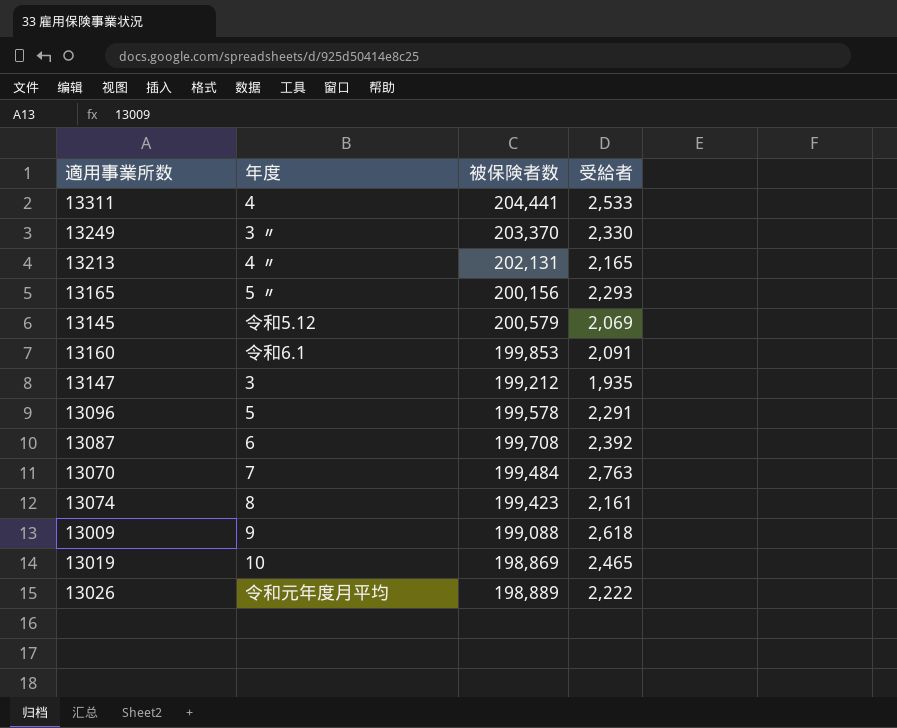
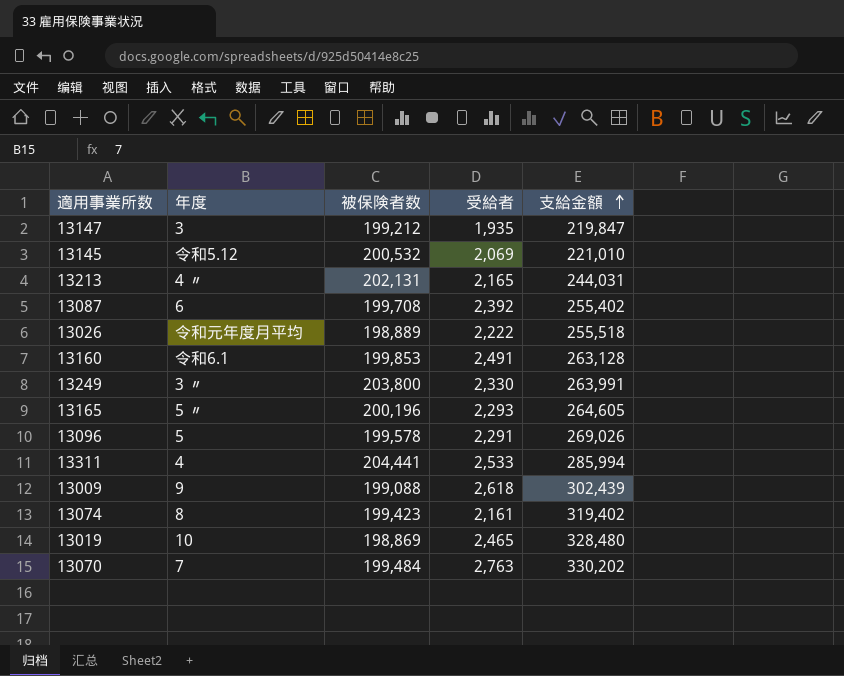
row order: none -> 支給金額 ascending
column 支給金額 | position: none -> 5
13145 | 被保険者数: 200,579 -> 200,532
13160 | 受給者: 2,091 -> 2,491
13249 | 被保険者数: 203,370 -> 203,800
13165 | 被保険者数: 200,156 -> 200,196

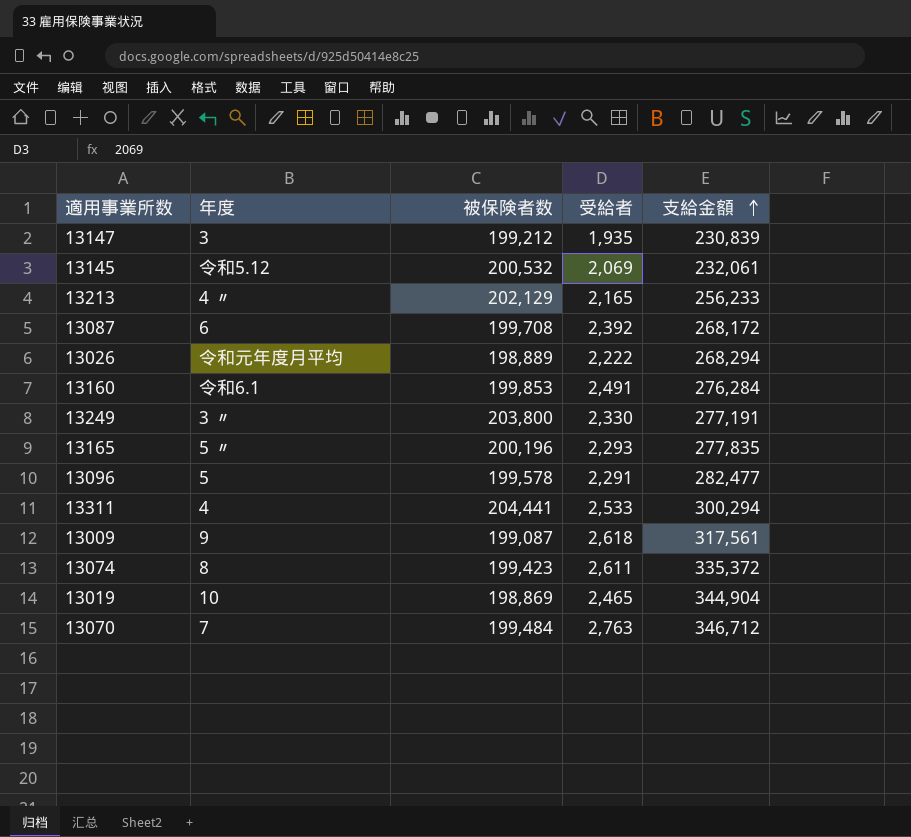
13147 | 支給金額: 219,847 -> 230,839
13145 | 支給金額: 221,010 -> 232,061
13213 | 被保険者数: 202,131 -> 202,129
13213 | 支給金額: 244,031 -> 256,233
13087 | 支給金額: 255,402 -> 268,172
13026 | 支給金額: 255,518 -> 268,294
13160 | 支給金額: 263,128 -> 276,284
13249 | 支給金額: 263,991 -> 277,191
13165 | 支給金額: 264,605 -> 277,835
13096 | 支給金額: 269,026 -> 282,477
13311 | 支給金額: 285,994 -> 300,294
13009 | 被保険者数: 199,088 -> 199,087
13009 | 支給金額: 302,439 -> 317,561
13074 | 受給者: 2,161 -> 2,611
13074 | 支給金額: 319,402 -> 335,372
13019 | 支給金額: 328,480 -> 344,904
13070 | 支給金額: 330,202 -> 346,712

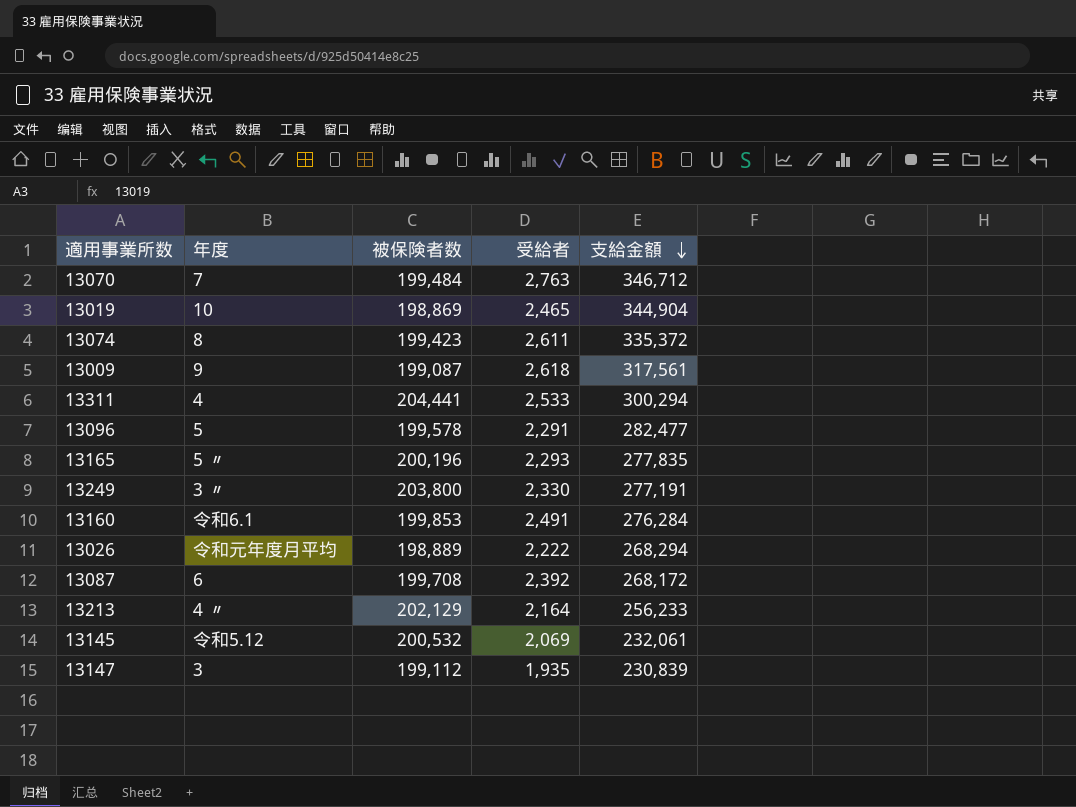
row order: 支給金額 ascending -> 支給金額 descending
13213 | 受給者: 2,165 -> 2,164
13147 | 被保険者数: 199,212 -> 199,112

